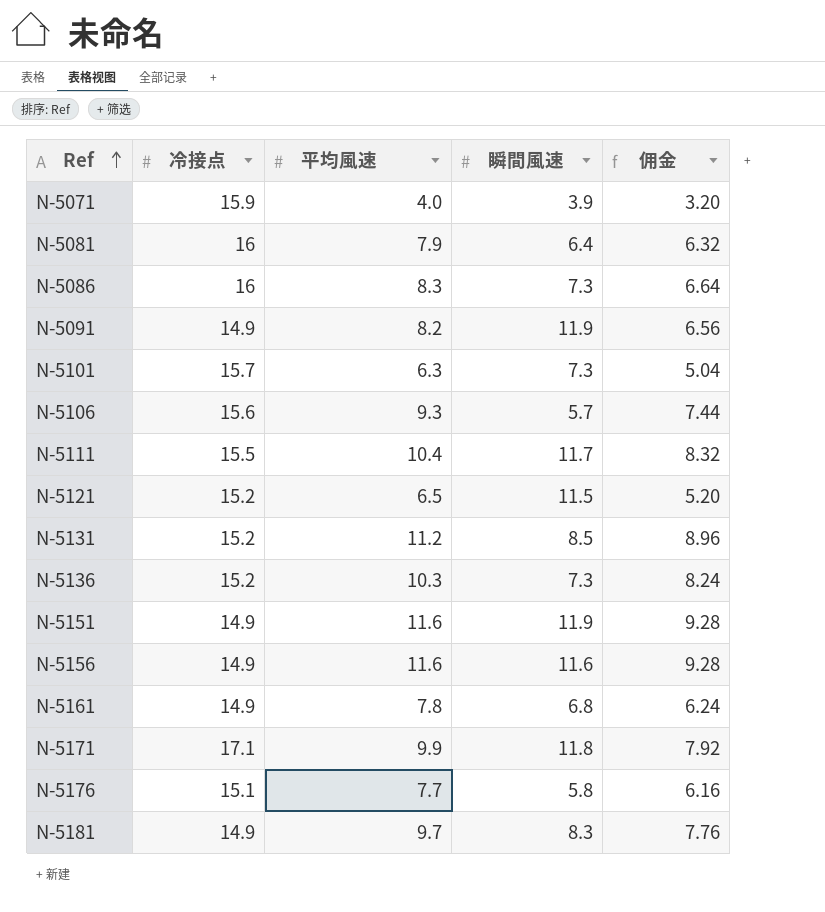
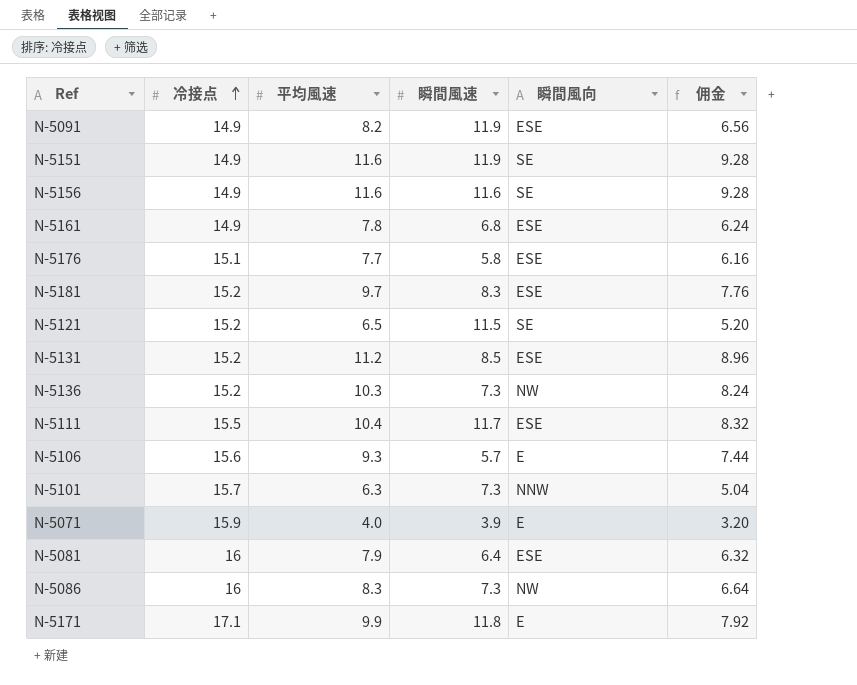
row order: Ref ascending -> 冷接点 ascending
column 瞬間風向 | position: none -> 5
N-5181 | 冷接点: 14.9 -> 15.2

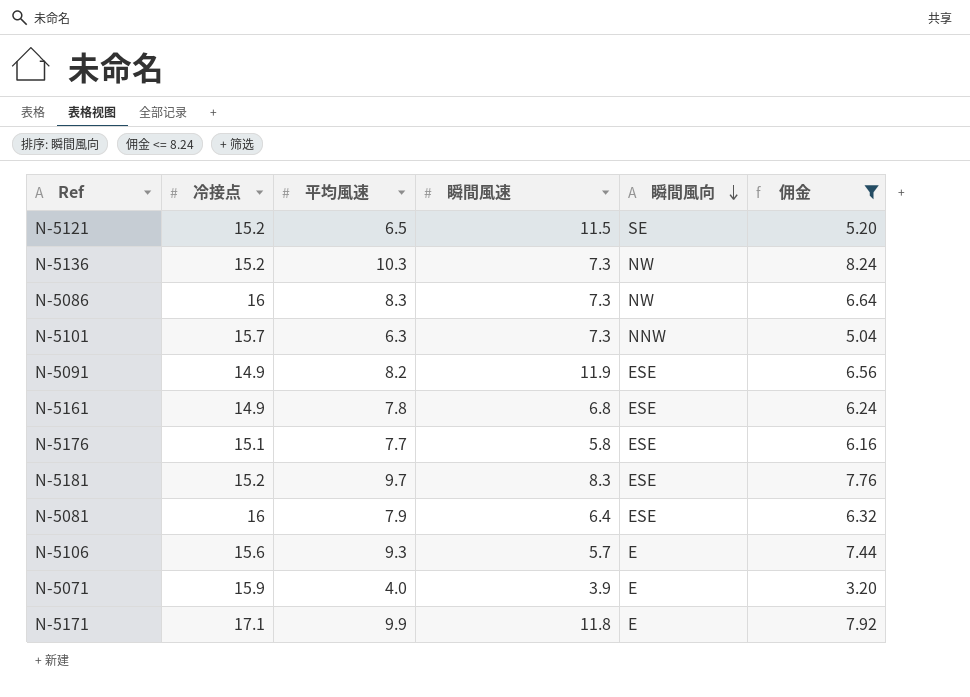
filter: none -> 佣金 <= 8.24
row order: 冷接点 ascending -> 瞬間風向 descending

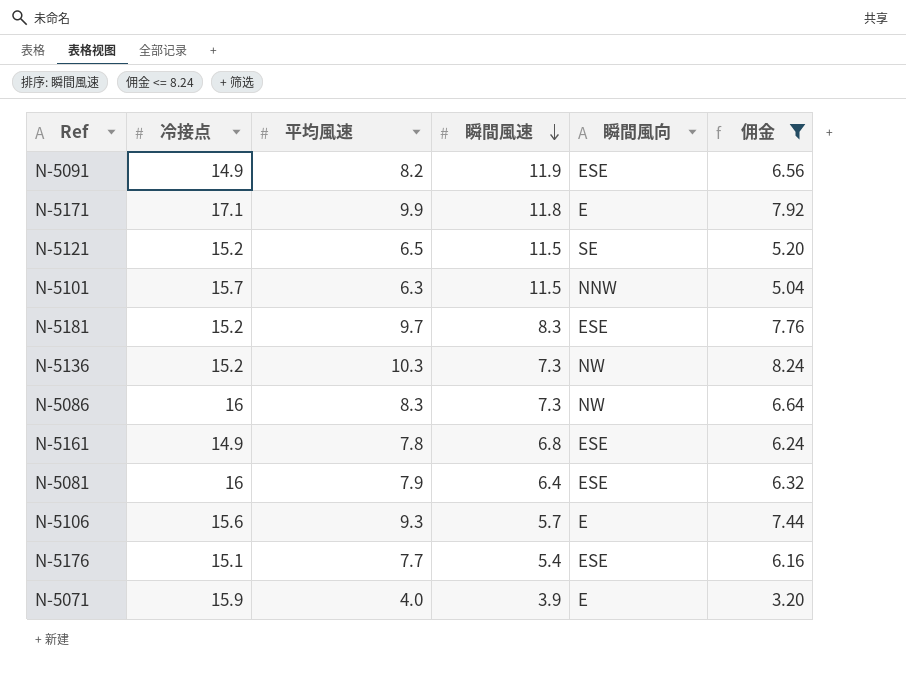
row order: 瞬間風向 descending -> 瞬間風速 descending
N-5101 | 瞬間風速: 7.3 -> 11.5
N-5176 | 瞬間風速: 5.8 -> 5.4

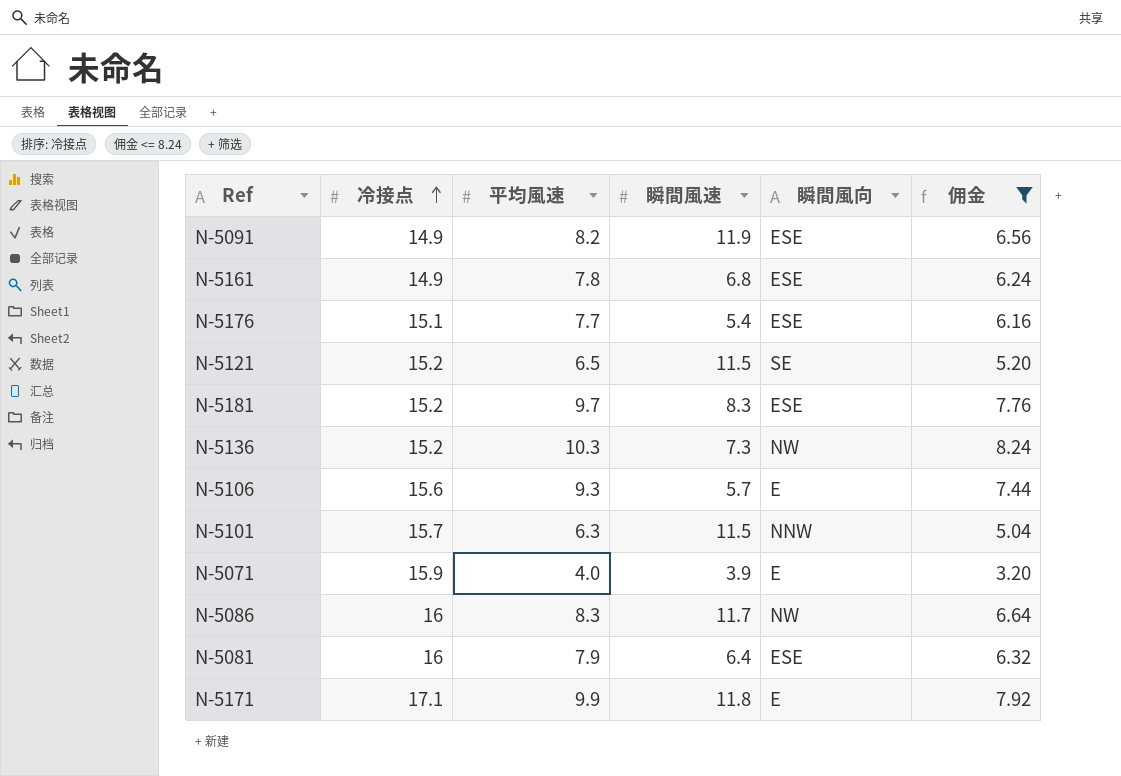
row order: 瞬間風速 descending -> 冷接点 ascending
N-5086 | 瞬間風速: 7.3 -> 11.7

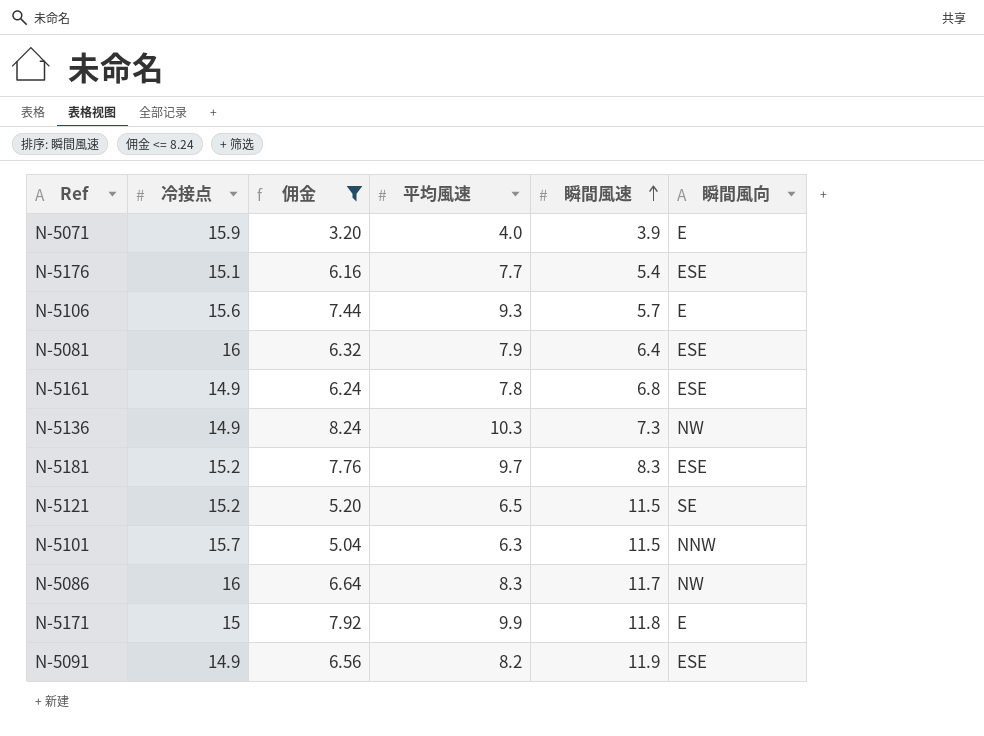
row order: 冷接点 ascending -> 瞬間風速 ascending
column 佣金 | position: 6 -> 3
N-5136 | 冷接点: 15.2 -> 14.9
N-5171 | 冷接点: 17.1 -> 15

